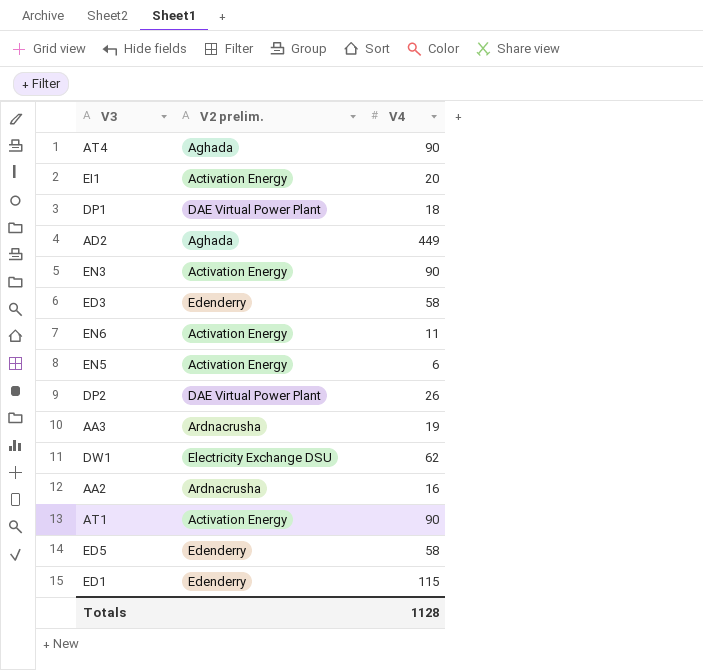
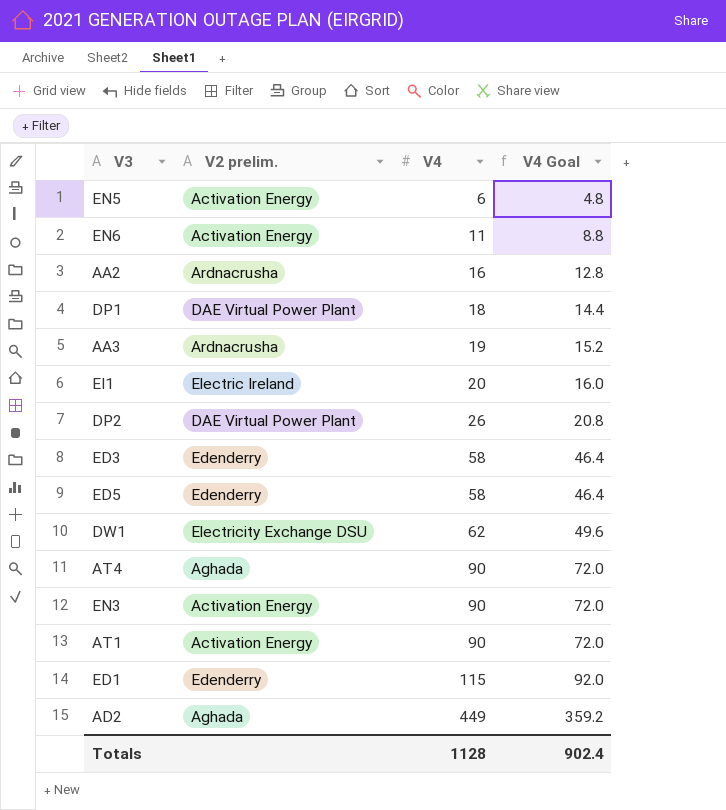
row order: none -> V4 ascending
column V4 Goal | formula: none -> [V4] * 0.8
EI1 | V2 prelim.: Activation Energy -> Electric Ireland

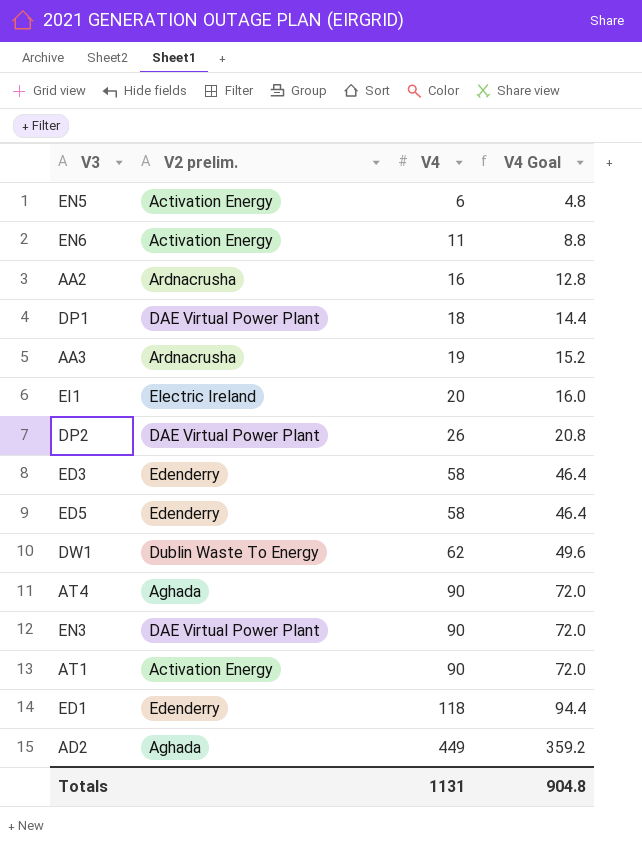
DW1 | V2 prelim.: Electricity Exchange DSU -> Dublin Waste To Energy
EN3 | V2 prelim.: Activation Energy -> DAE Virtual Power Plant
ED1 | V4: 115 -> 118
ED1 | V4 Goal: 92.0 -> 94.4
Totals | V4: 1128 -> 1131
Totals | V4 Goal: 902.4 -> 904.8

